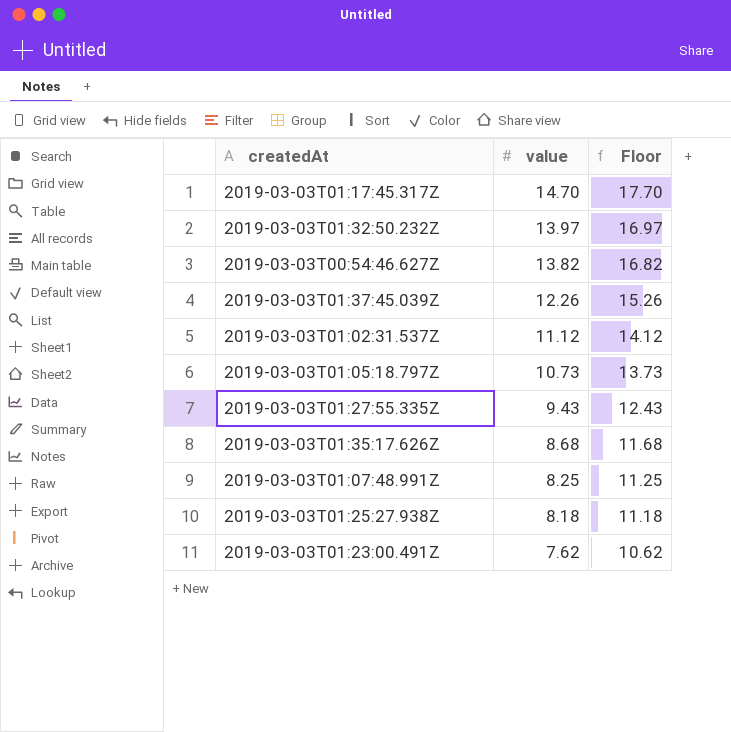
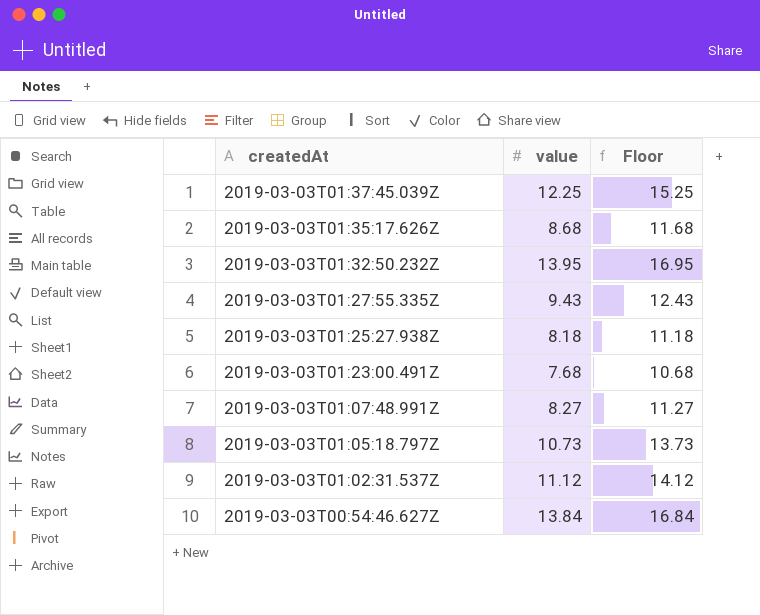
row order: value descending -> createdAt descending
row 2019-03-03T01:17:45.317Z: 14.70 | 17.70 -> none
2019-03-03T01:37:45.039Z | value: 12.26 -> 12.25
2019-03-03T01:37:45.039Z | Floor: 15.26 -> 15.25
2019-03-03T01:32:50.232Z | value: 13.97 -> 13.95
2019-03-03T01:32:50.232Z | Floor: 16.97 -> 16.95
2019-03-03T01:23:00.491Z | value: 7.62 -> 7.68
2019-03-03T01:23:00.491Z | Floor: 10.62 -> 10.68
2019-03-03T01:07:48.991Z | value: 8.25 -> 8.27
2019-03-03T01:07:48.991Z | Floor: 11.25 -> 11.27
2019-03-03T00:54:46.627Z | value: 13.82 -> 13.84
2019-03-03T00:54:46.627Z | Floor: 16.82 -> 16.84

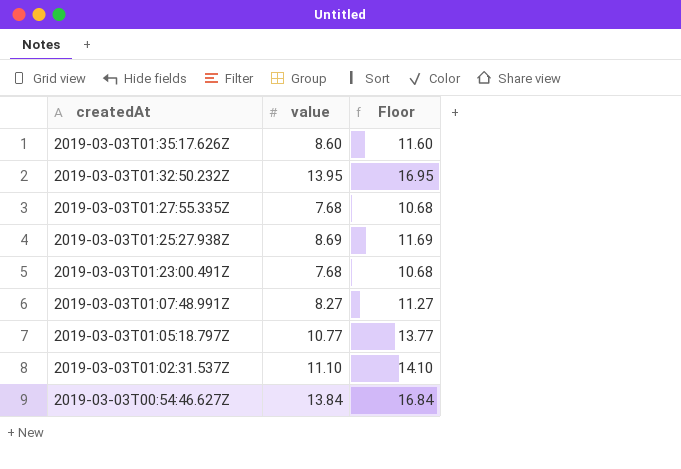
row 2019-03-03T01:37:45.039Z: 12.25 | 15.25 -> none
2019-03-03T01:35:17.626Z | value: 8.68 -> 8.60
2019-03-03T01:35:17.626Z | Floor: 11.68 -> 11.60
2019-03-03T01:27:55.335Z | value: 9.43 -> 7.68
2019-03-03T01:27:55.335Z | Floor: 12.43 -> 10.68
2019-03-03T01:25:27.938Z | value: 8.18 -> 8.69
2019-03-03T01:25:27.938Z | Floor: 11.18 -> 11.69
2019-03-03T01:05:18.797Z | value: 10.73 -> 10.77
2019-03-03T01:05:18.797Z | Floor: 13.73 -> 13.77
2019-03-03T01:02:31.537Z | value: 11.12 -> 11.10
2019-03-03T01:02:31.537Z | Floor: 14.12 -> 14.10

